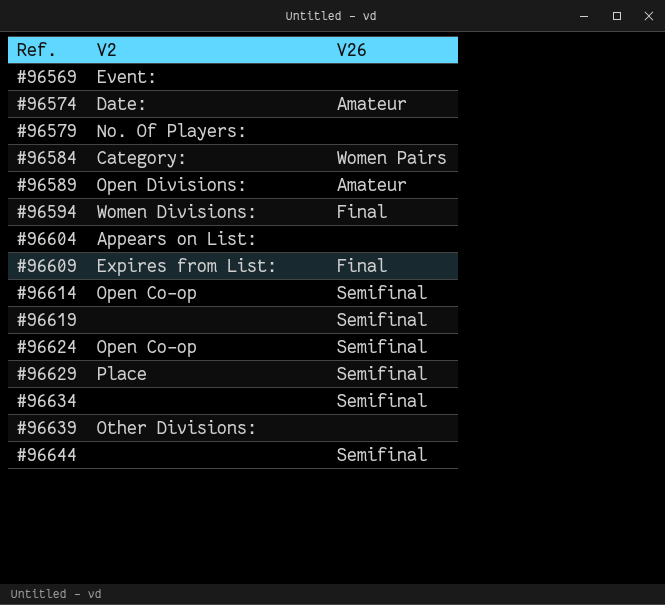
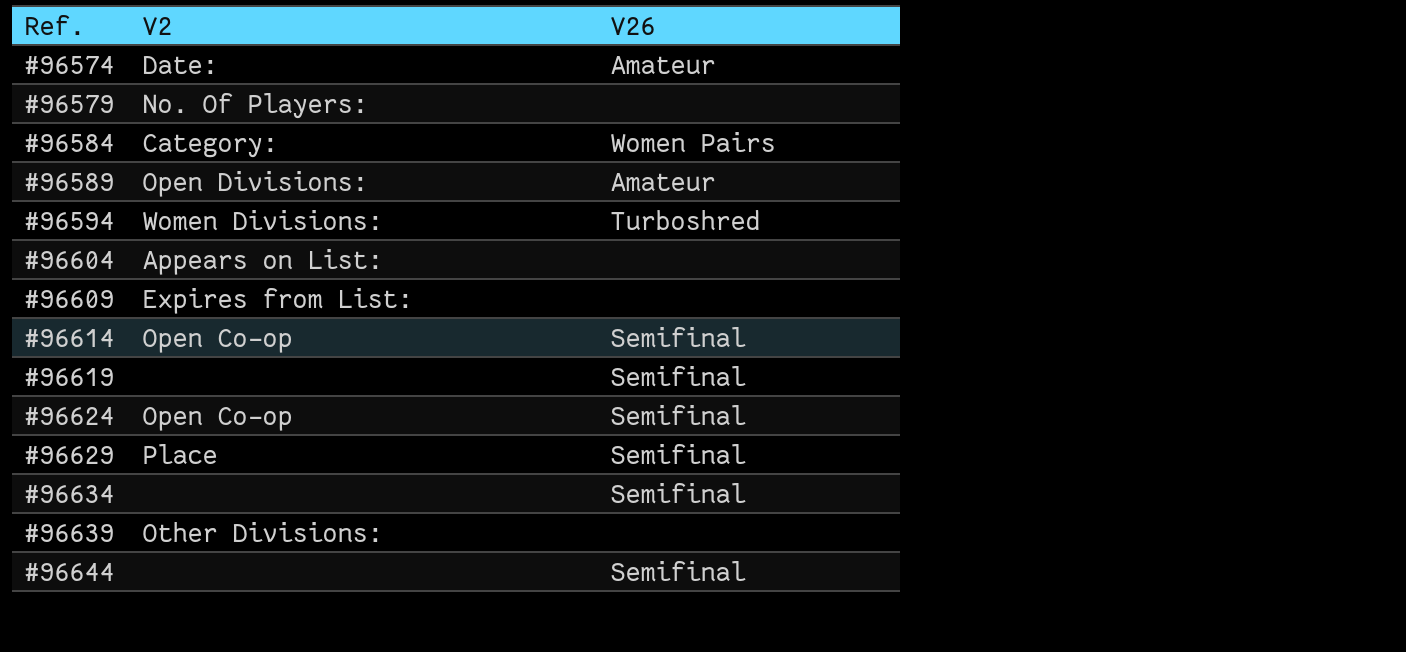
row #96569: Event: | none -> none
#96594 | V26: Final -> Turboshred
#96609 | V26: Final -> none

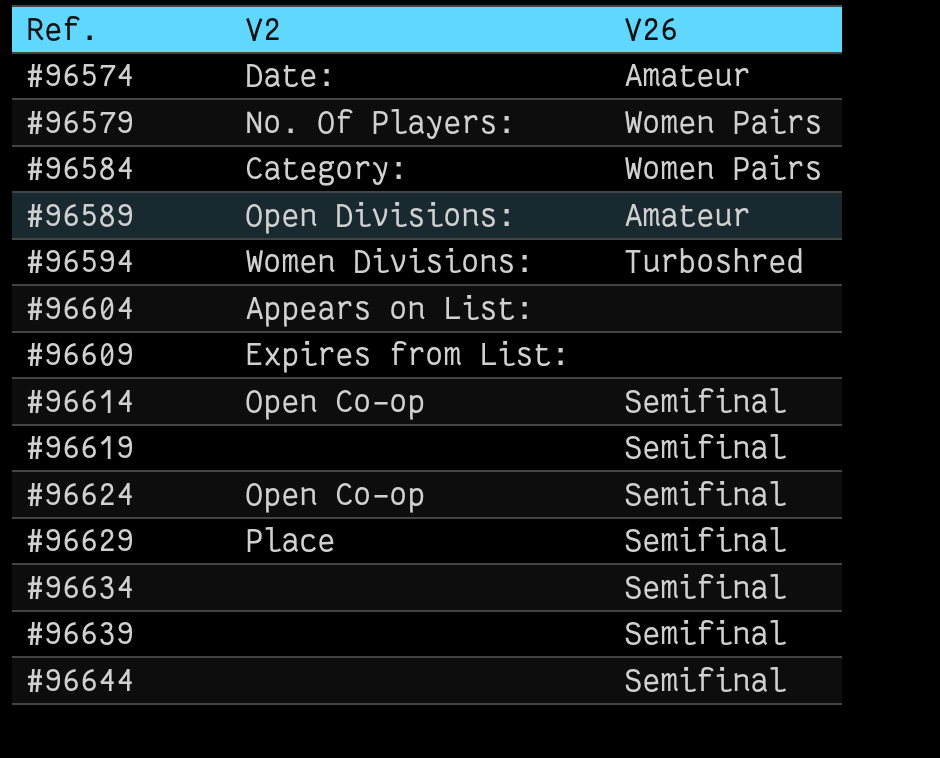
#96579 | V26: none -> Women Pairs
#96639 | V2: Other Divisions: -> none
#96639 | V26: none -> Semifinal

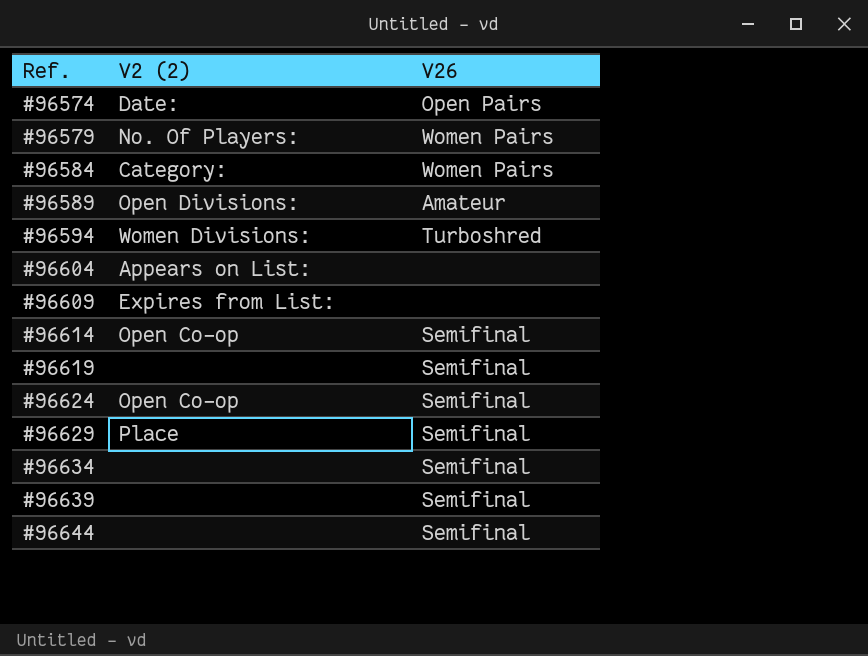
column name: V2 -> V2 (2)
#96574 | V26: Amateur -> Open Pairs

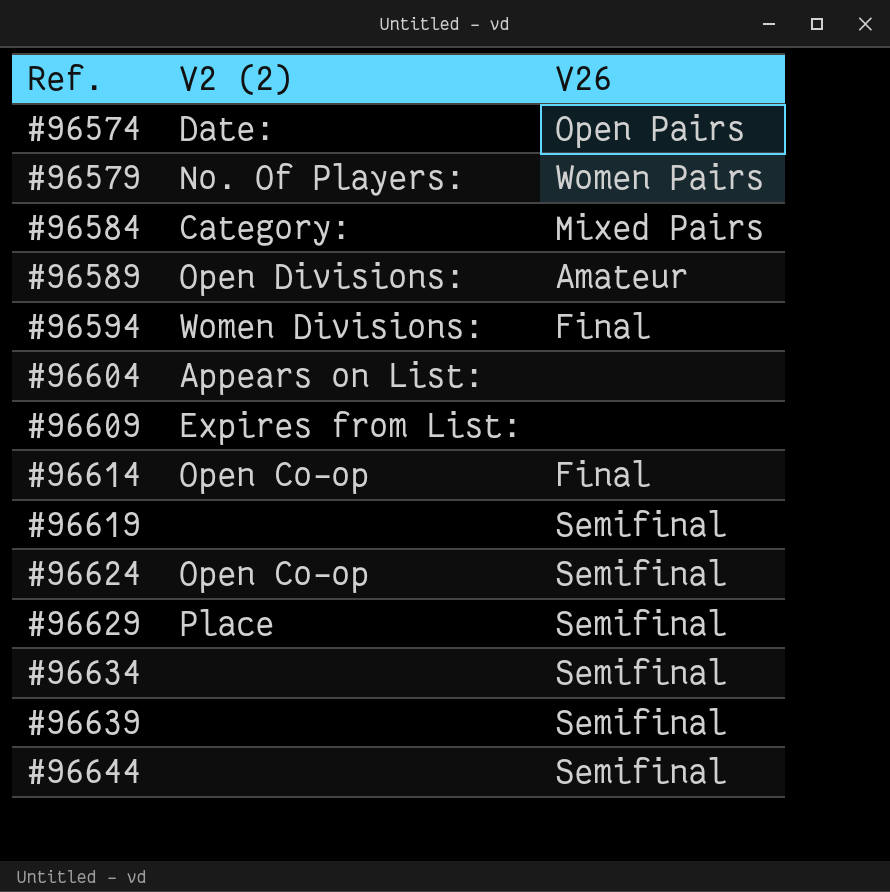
#96584 | V26: Women Pairs -> Mixed Pairs
#96594 | V26: Turboshred -> Final
#96614 | V26: Semifinal -> Final

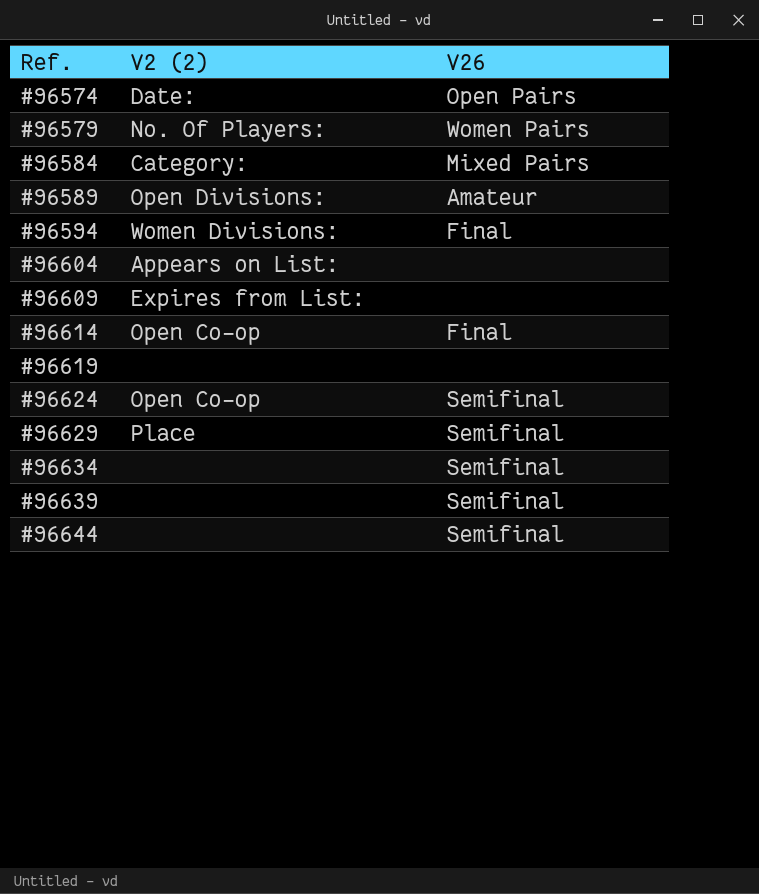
#96619 | V26: Semifinal -> none

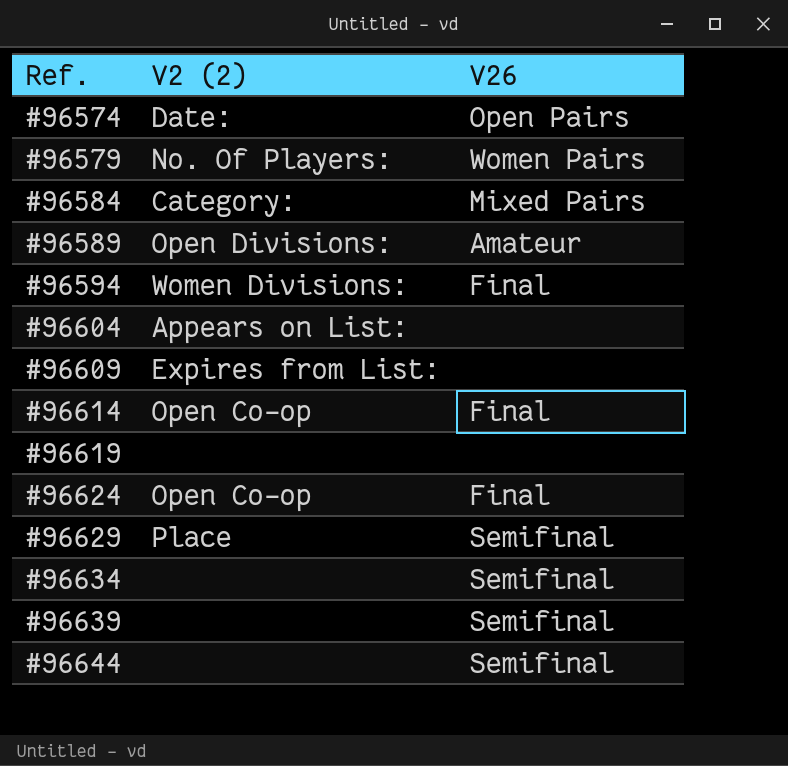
#96624 | V26: Semifinal -> Final

